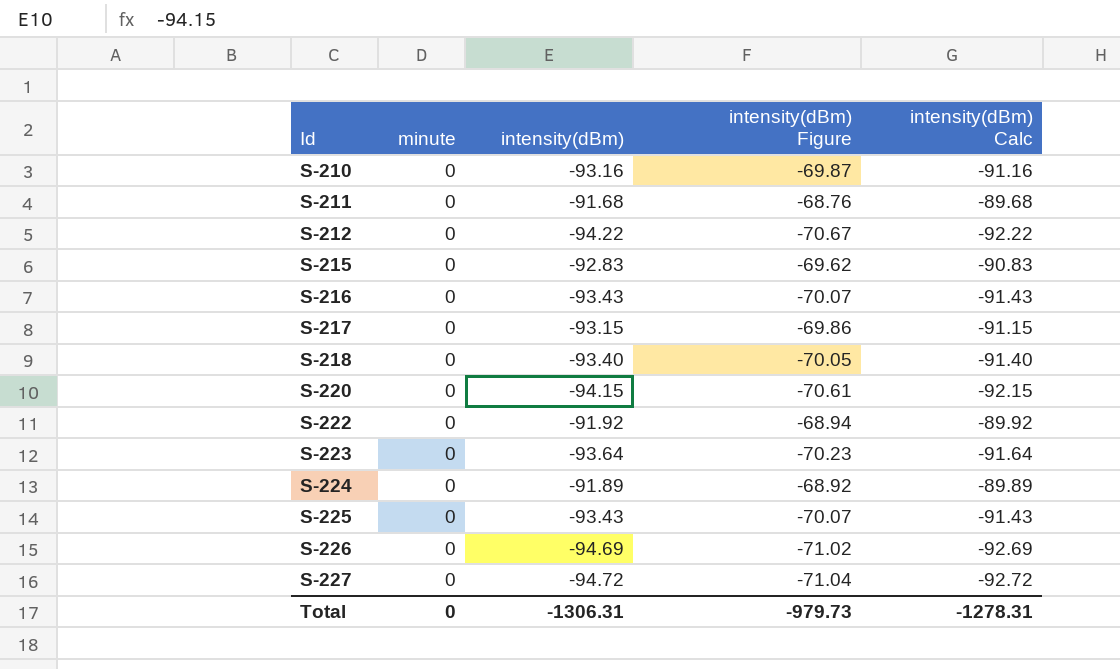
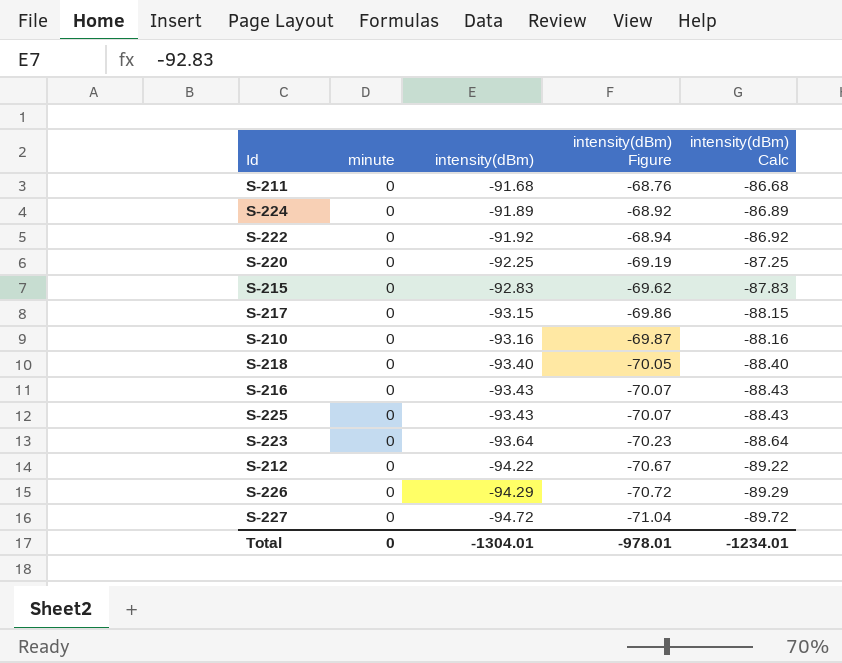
row order: Id ascending -> intensity(dBm) descending
column intensity(dBm) Calc | formula: [intensity(dBm)] + 2 -> [intensity(dBm)] + 5
S-220 | intensity(dBm): -94.15 -> -92.25
S-220 | intensity(dBm) Figure: -70.61 -> -69.19
S-226 | intensity(dBm): -94.69 -> -94.29
S-226 | intensity(dBm) Figure: -71.02 -> -70.72
Total | intensity(dBm): -1306.31 -> -1304.01
Total | intensity(dBm) Figure: -979.73 -> -978.01
Total | intensity(dBm) Calc: -1278.31 -> -1234.01

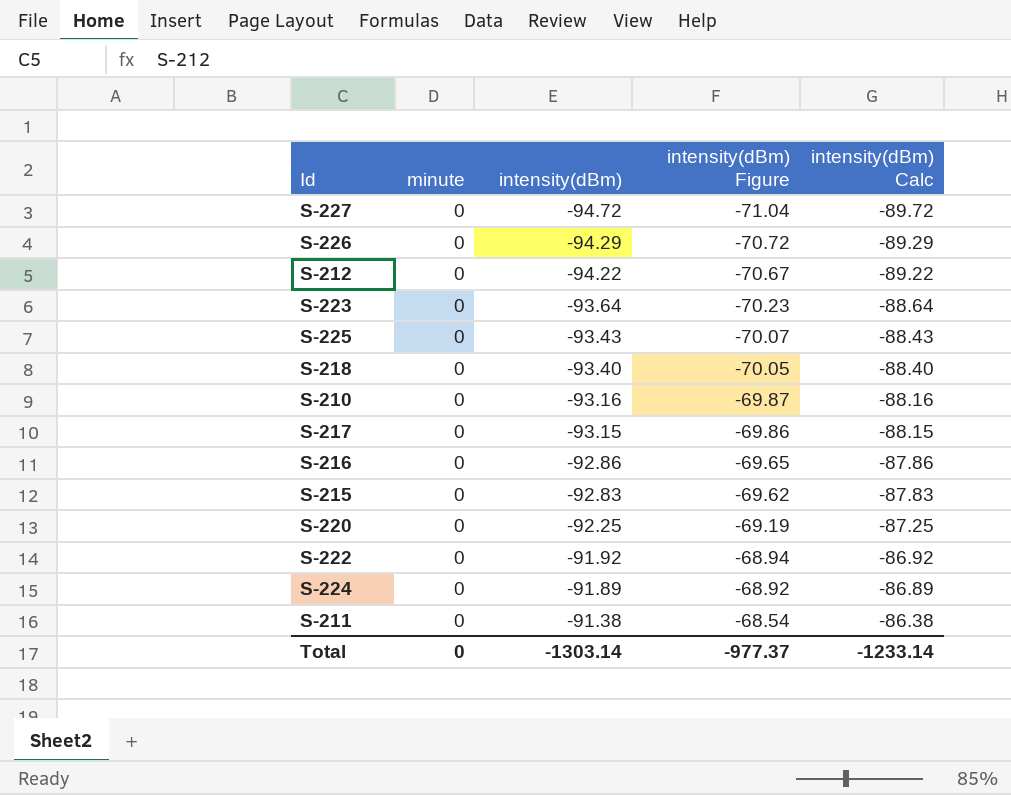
row order: intensity(dBm) descending -> intensity(dBm) ascending
S-216 | intensity(dBm): -93.43 -> -92.86
S-216 | intensity(dBm) Figure: -70.07 -> -69.65
S-216 | intensity(dBm) Calc: -88.43 -> -87.86
S-211 | intensity(dBm): -91.68 -> -91.38
S-211 | intensity(dBm) Figure: -68.76 -> -68.54
S-211 | intensity(dBm) Calc: -86.68 -> -86.38
Total | intensity(dBm): -1304.01 -> -1303.14
Total | intensity(dBm) Figure: -978.01 -> -977.37
Total | intensity(dBm) Calc: -1234.01 -> -1233.14

